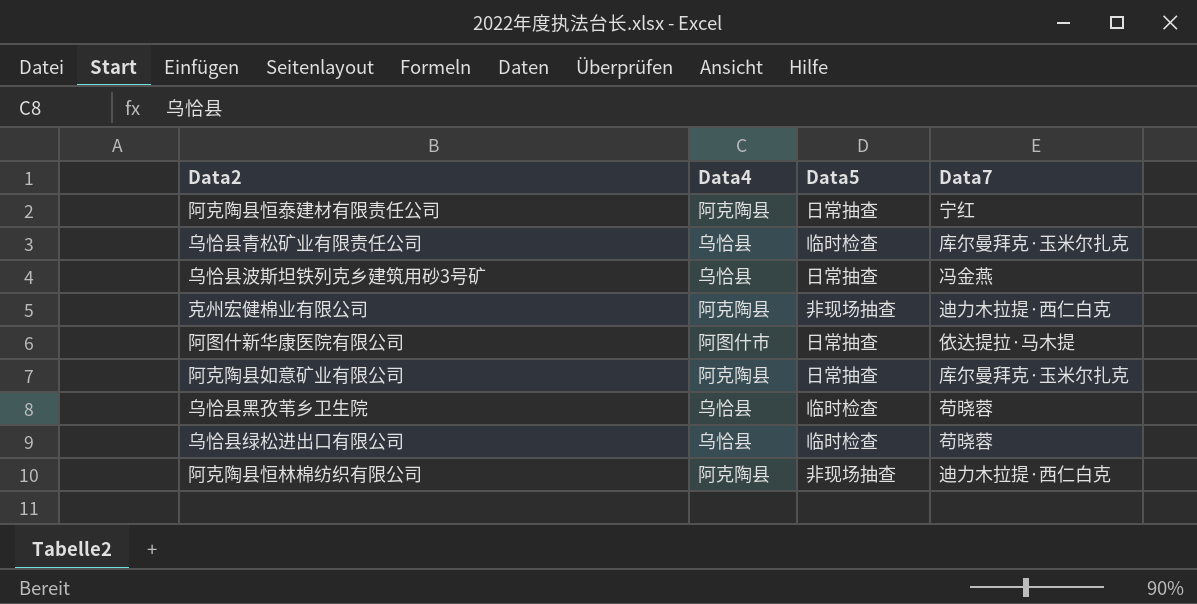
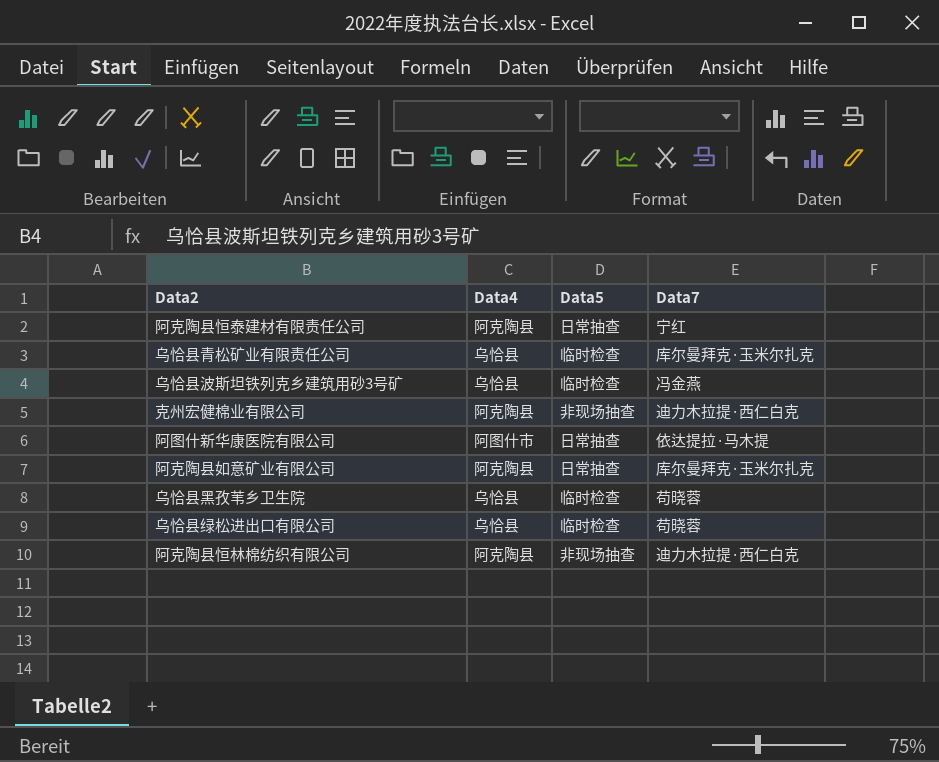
乌恰县波斯坦铁列克乡建筑用砂3号矿 | Data5: 日常抽查 -> 临时检查

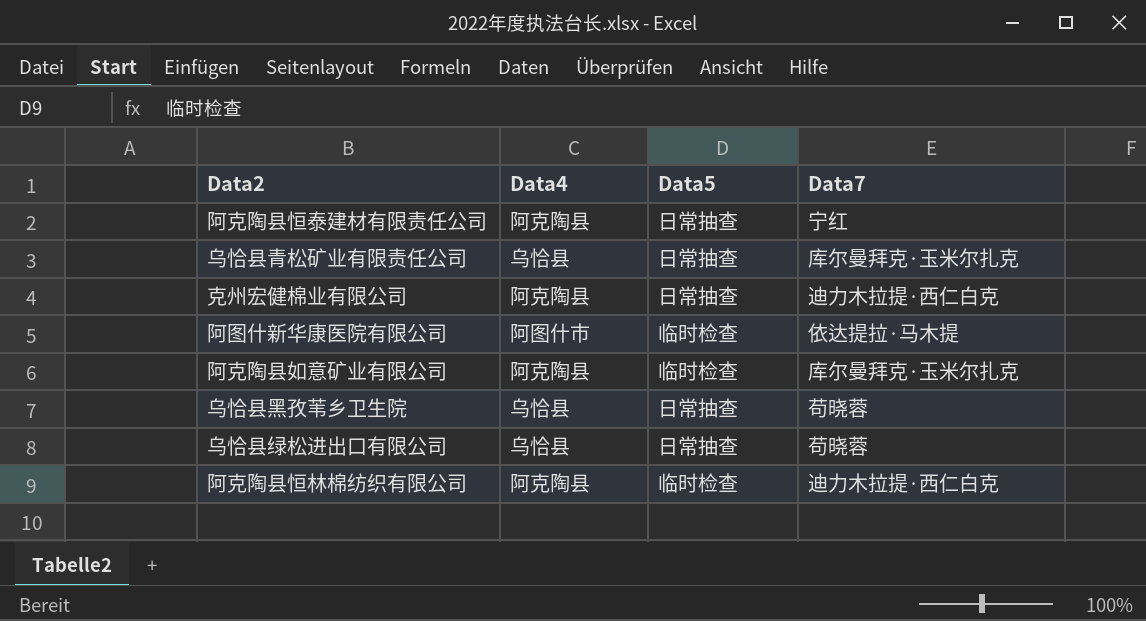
row 乌恰县波斯坦铁列克乡建筑用砂3号矿: 乌恰县 | 临时检查 | 冯金燕 -> none
乌恰县青松矿业有限责任公司 | Data5: 临时检查 -> 日常抽查
克州宏健棉业有限公司 | Data5: 非现场抽查 -> 日常抽查
阿图什新华康医院有限公司 | Data5: 日常抽查 -> 临时检查
阿克陶县如意矿业有限公司 | Data5: 日常抽查 -> 临时检查
乌恰县黑孜苇乡卫生院 | Data5: 临时检查 -> 日常抽查
乌恰县绿松进出口有限公司 | Data5: 临时检查 -> 日常抽查
阿克陶县恒林棉纺织有限公司 | Data5: 非现场抽查 -> 临时检查

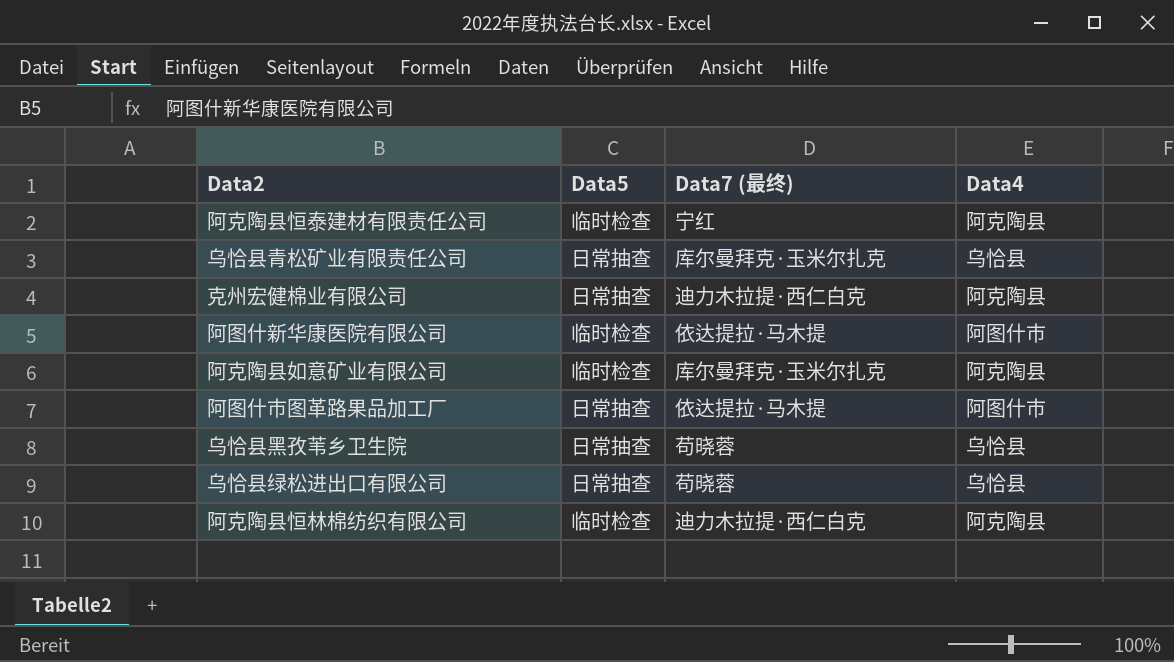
column name: Data7 -> Data7 (最终)
column Data4 | position: 2 -> 4
阿克陶县恒泰建材有限责任公司 | Data5: 日常抽查 -> 临时检查
row 阿图什市图革路果品加工厂: none -> 日常抽查 | 依达提拉·马木提 | 阿图什市

